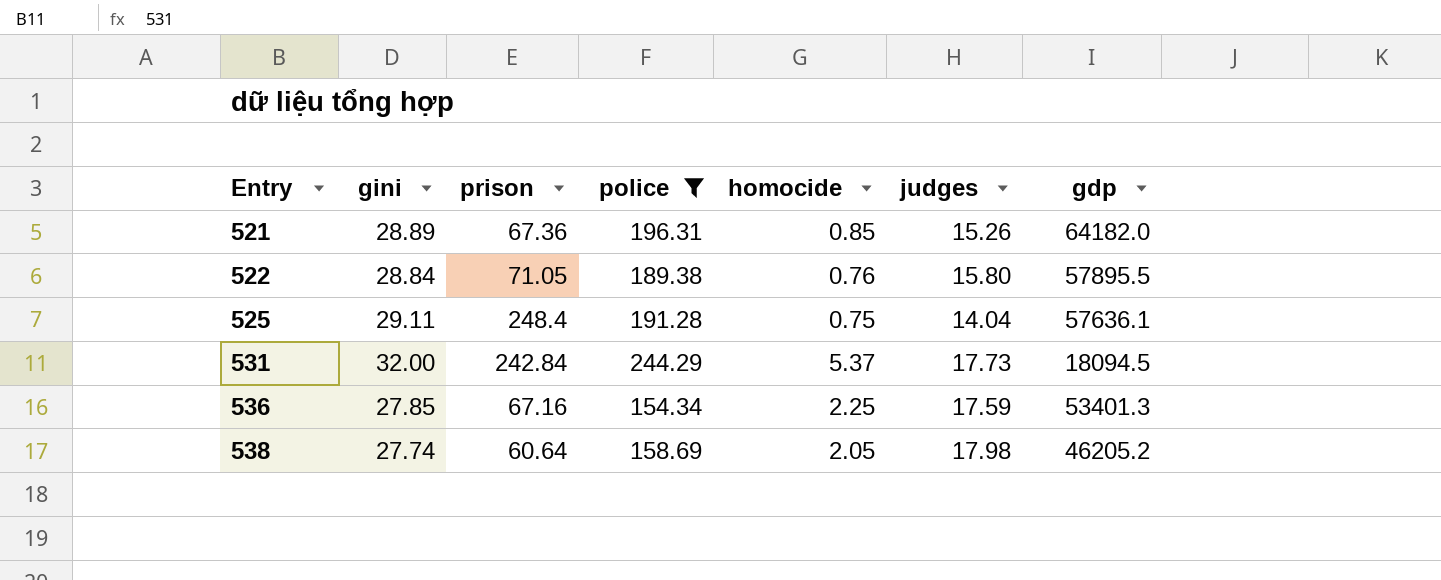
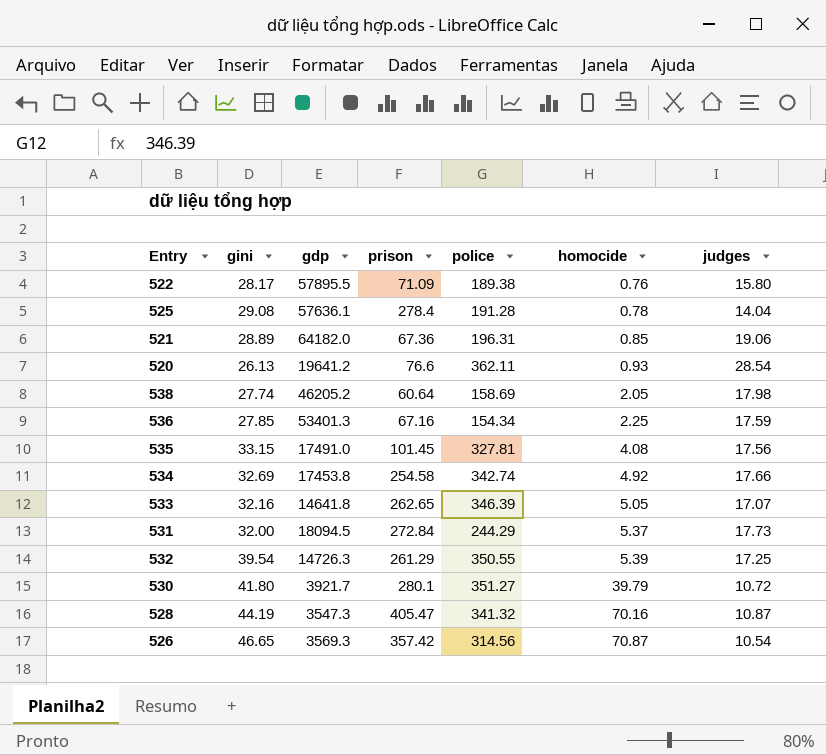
filter: police <= 244.29 -> none
row order: Entry ascending -> homocide ascending
column gdp | position: 7 -> 3
522 | gini: 28.84 -> 28.17
522 | prison: 71.05 -> 71.09
525 | gini: 29.11 -> 29.08
525 | prison: 248.4 -> 278.4
525 | homocide: 0.75 -> 0.78
521 | judges: 15.26 -> 19.06
531 | prison: 242.84 -> 272.84

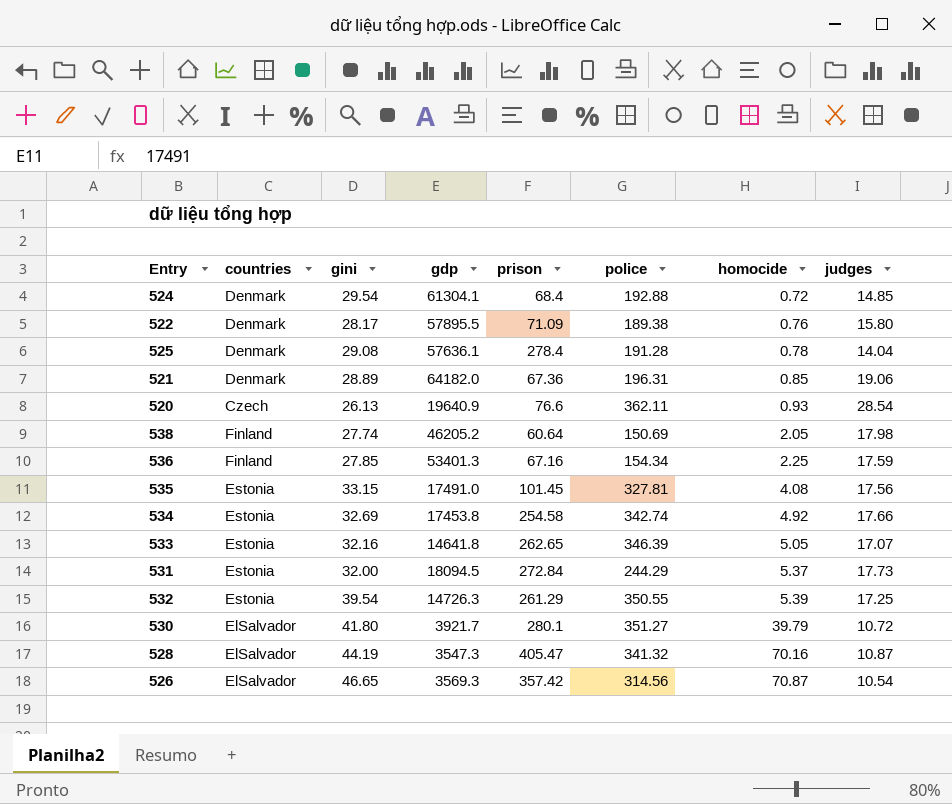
column countries | position: none -> 2
row 524: none -> Denmark | 29.54 | 61304.1 | 68.4 | 192.88 | 0.72 | 14.85
520 | gdp: 19641.2 -> 19640.9
538 | police: 158.69 -> 150.69

